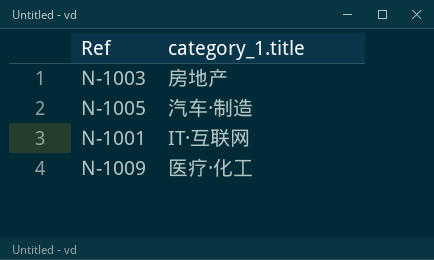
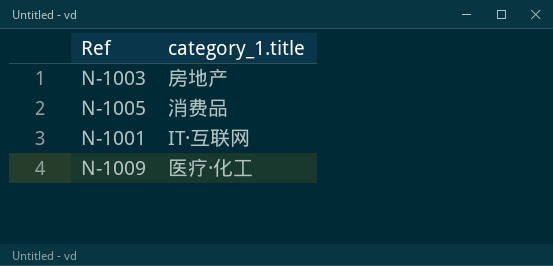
N-1005 | category_1.title: 汽车·制造 -> 消费品

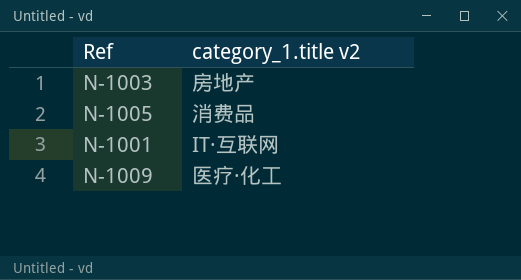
column name: category_1.title -> category_1.title v2

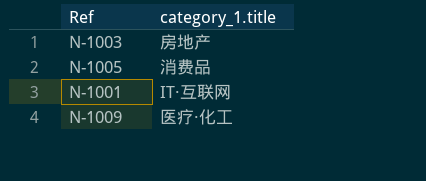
column name: category_1.title v2 -> category_1.title

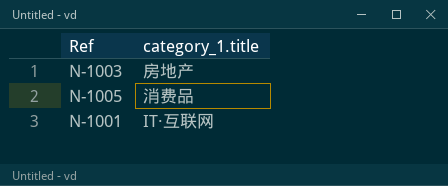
row N-1009: 医疗·化工 -> none

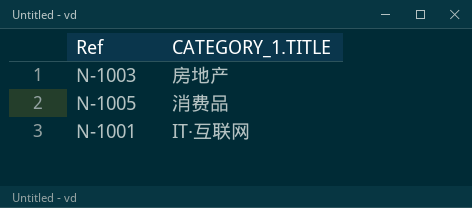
column name: category_1.title -> CATEGORY_1.TITLE

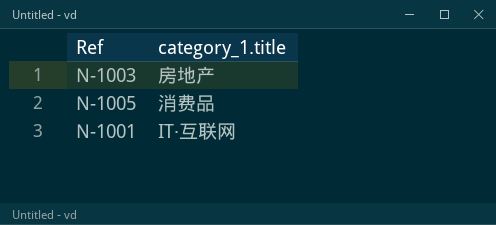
column name: CATEGORY_1.TITLE -> category_1.title

